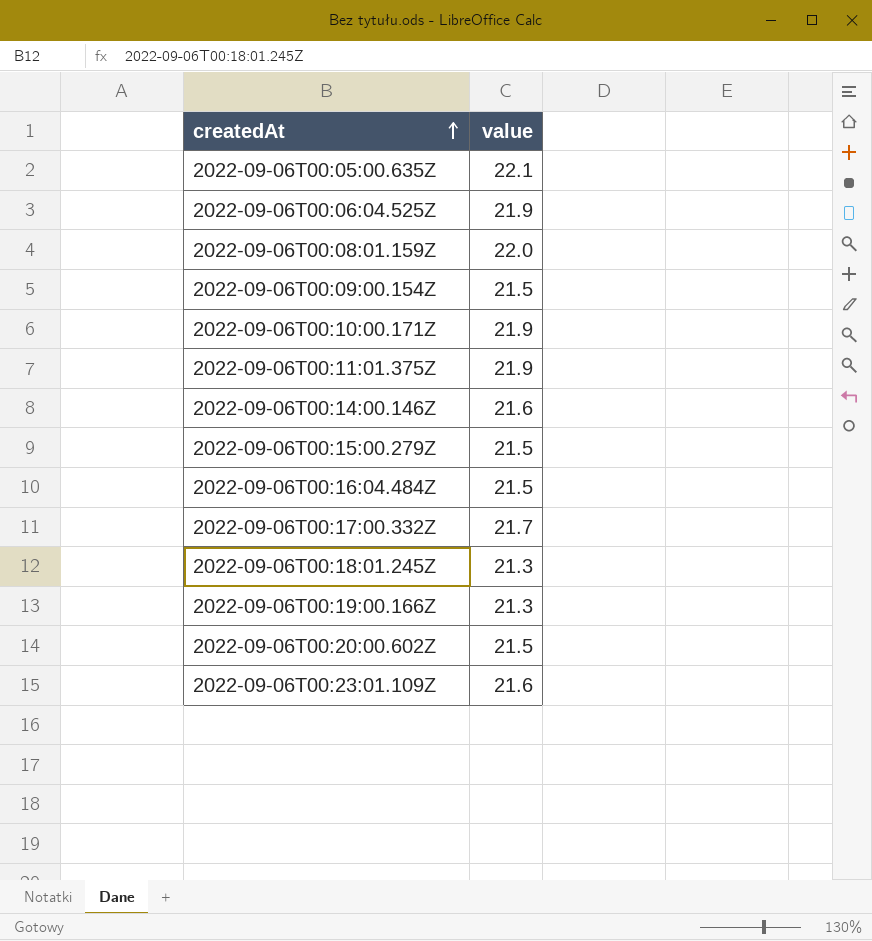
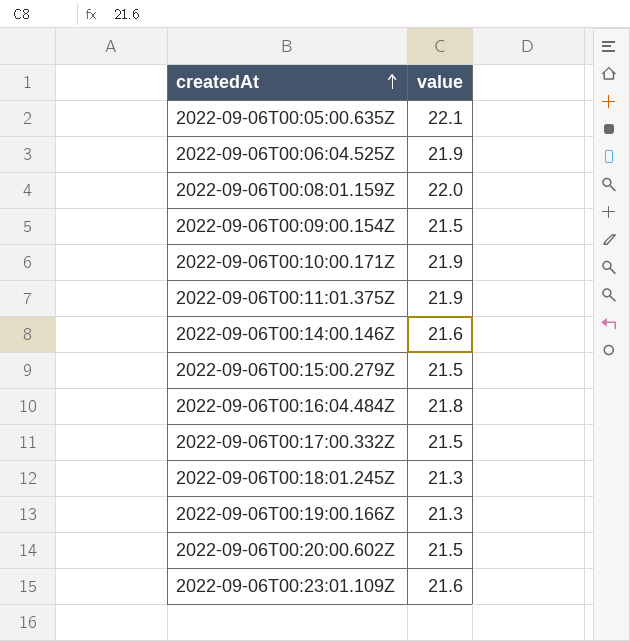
2022-09-06T00:16:04.484Z | value: 21.5 -> 21.8
2022-09-06T00:17:00.332Z | value: 21.7 -> 21.5

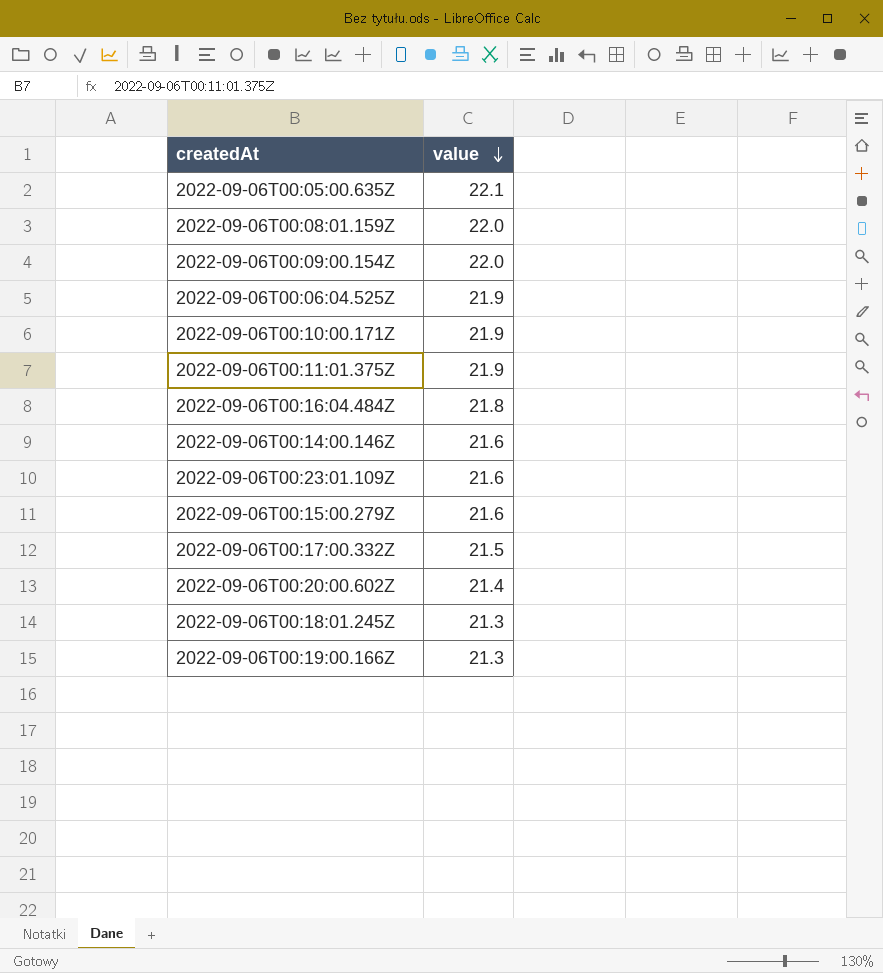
row order: createdAt ascending -> value descending
2022-09-06T00:09:00.154Z | value: 21.5 -> 22.0
2022-09-06T00:15:00.279Z | value: 21.5 -> 21.6
2022-09-06T00:20:00.602Z | value: 21.5 -> 21.4

